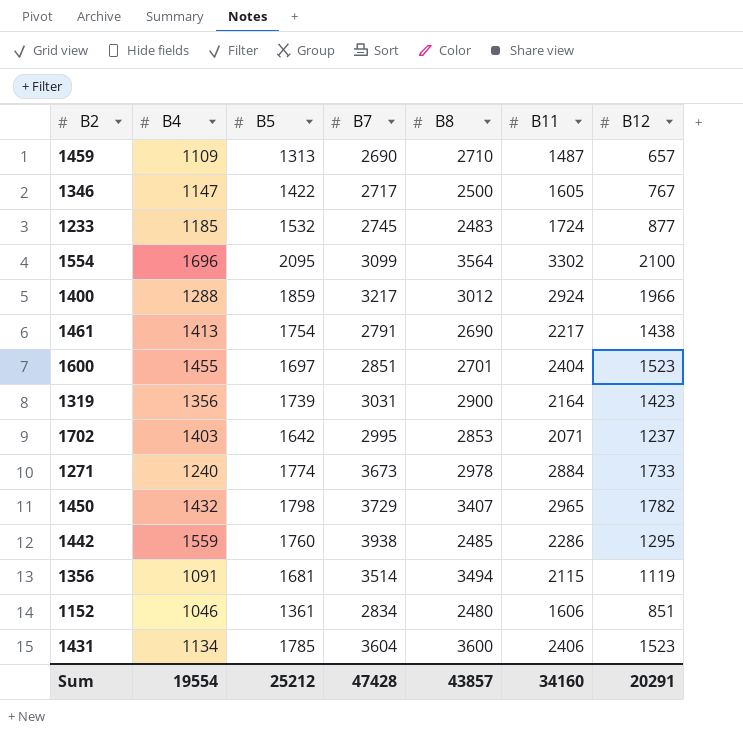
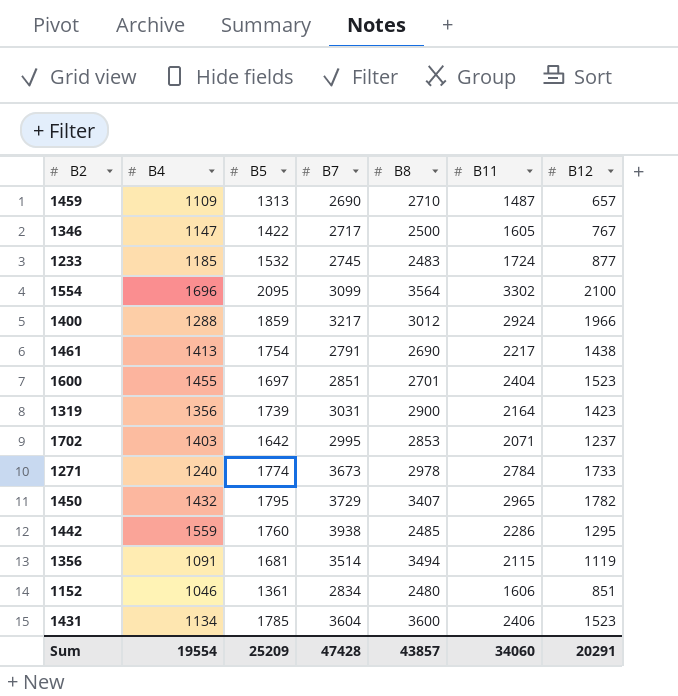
1271 | B11: 2884 -> 2784
1450 | B5: 1798 -> 1795
Sum | B5: 25212 -> 25209
Sum | B11: 34160 -> 34060

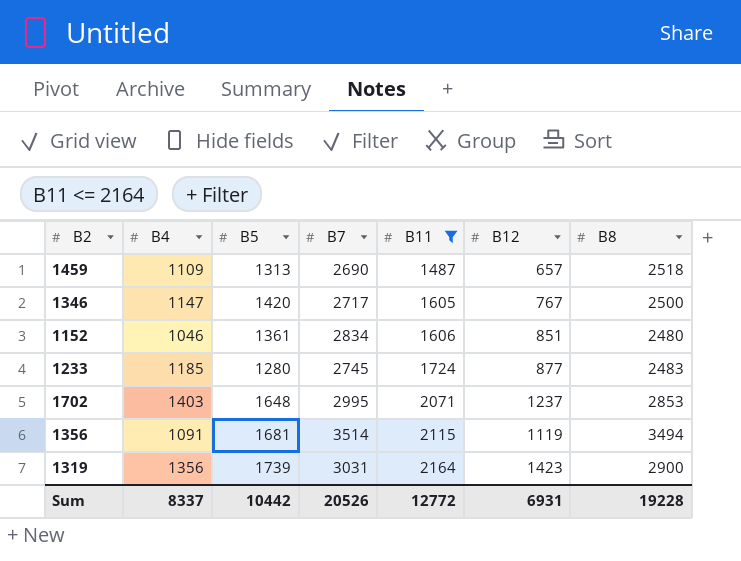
filter: none -> B11 <= 2164
row order: none -> B11 ascending
column B8 | position: 5 -> 7
1459 | B8: 2710 -> 2518
1346 | B5: 1422 -> 1420
1233 | B5: 1532 -> 1280
1702 | B5: 1642 -> 1648
Sum | B4: 19554 -> 8337
Sum | B5: 25209 -> 10442
Sum | B7: 47428 -> 20526
Sum | B11: 34060 -> 12772
Sum | B12: 20291 -> 6931
Sum | B8: 43857 -> 19228

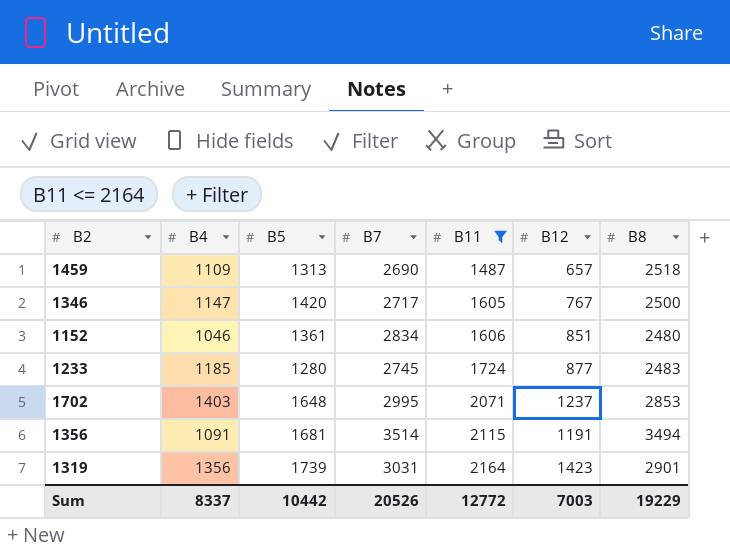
1356 | B12: 1119 -> 1191
1319 | B8: 2900 -> 2901
Sum | B12: 6931 -> 7003
Sum | B8: 19228 -> 19229

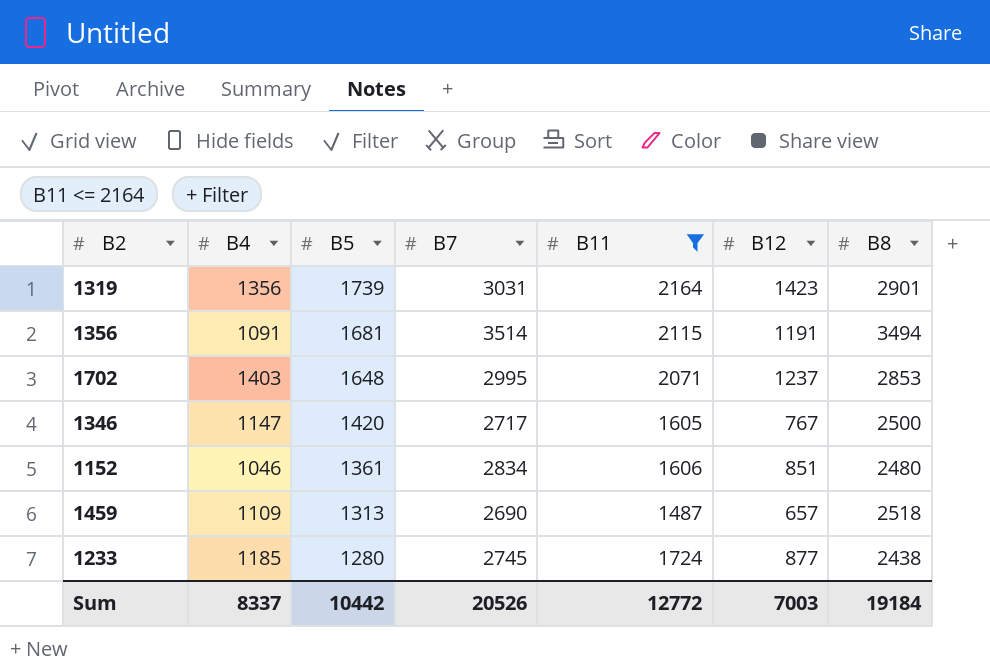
row order: B11 ascending -> B5 descending
1233 | B8: 2483 -> 2438
Sum | B8: 19229 -> 19184

